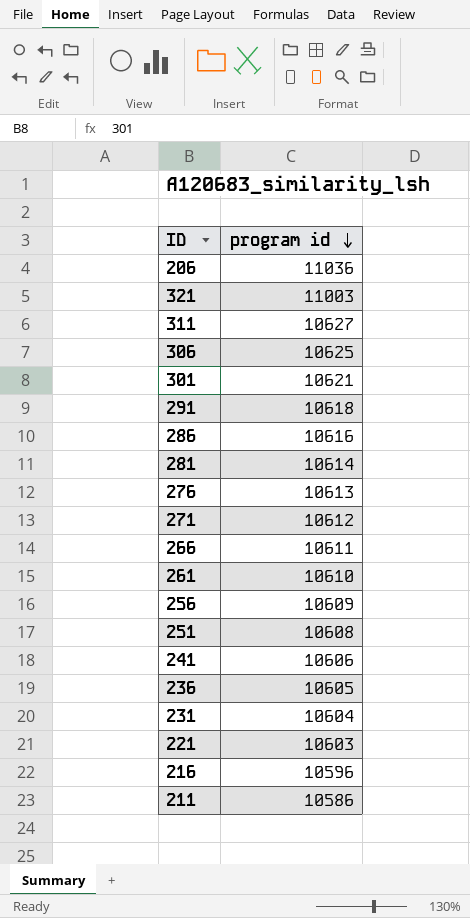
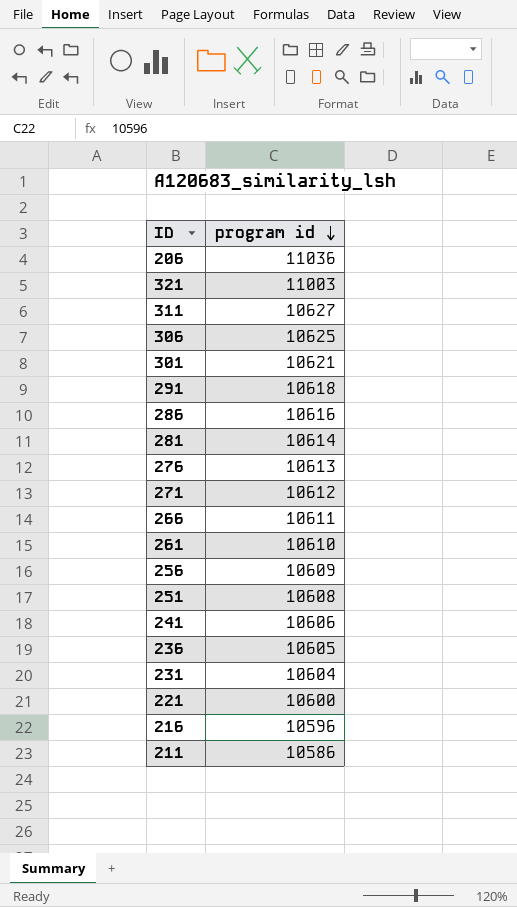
221 | program id: 10603 -> 10600

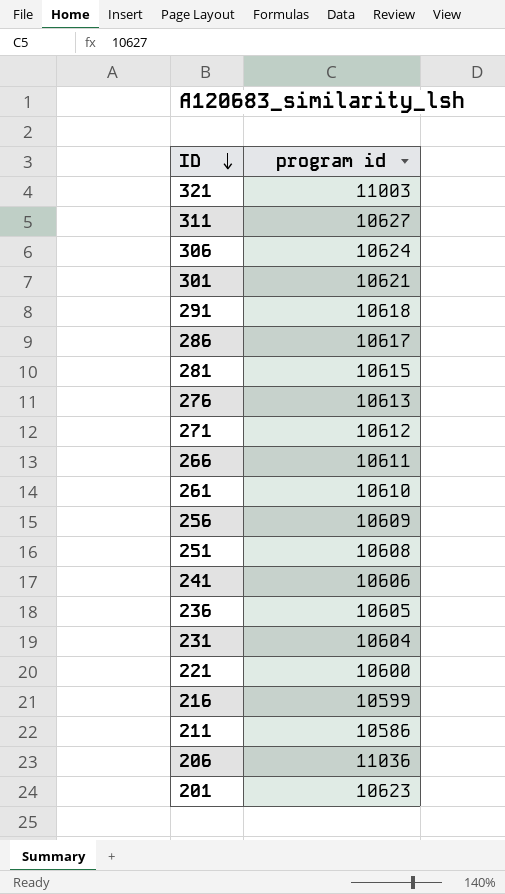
row order: program id descending -> ID descending
306 | program id: 10625 -> 10624
286 | program id: 10616 -> 10617
281 | program id: 10614 -> 10615
216 | program id: 10596 -> 10599
row 201: none -> 10623

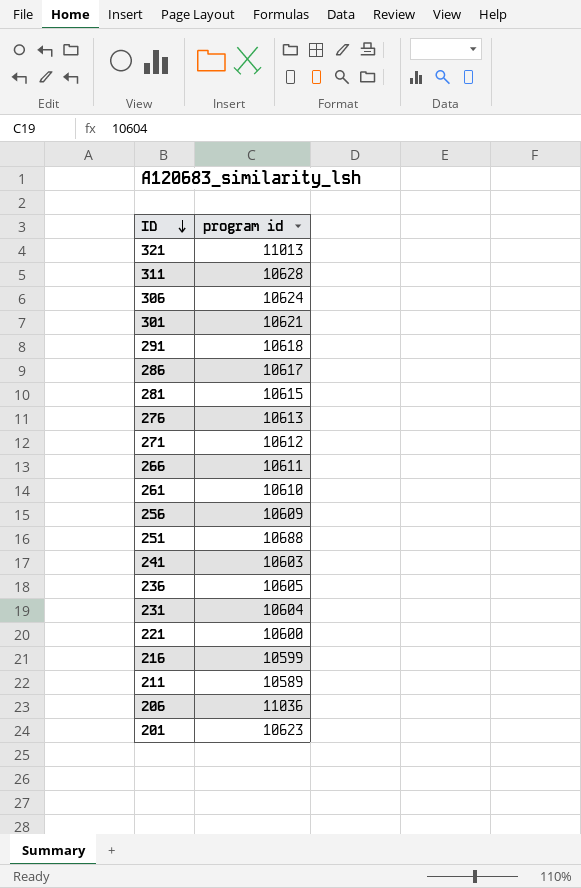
321 | program id: 11003 -> 11013
311 | program id: 10627 -> 10628
251 | program id: 10608 -> 10688
241 | program id: 10606 -> 10603
211 | program id: 10586 -> 10589

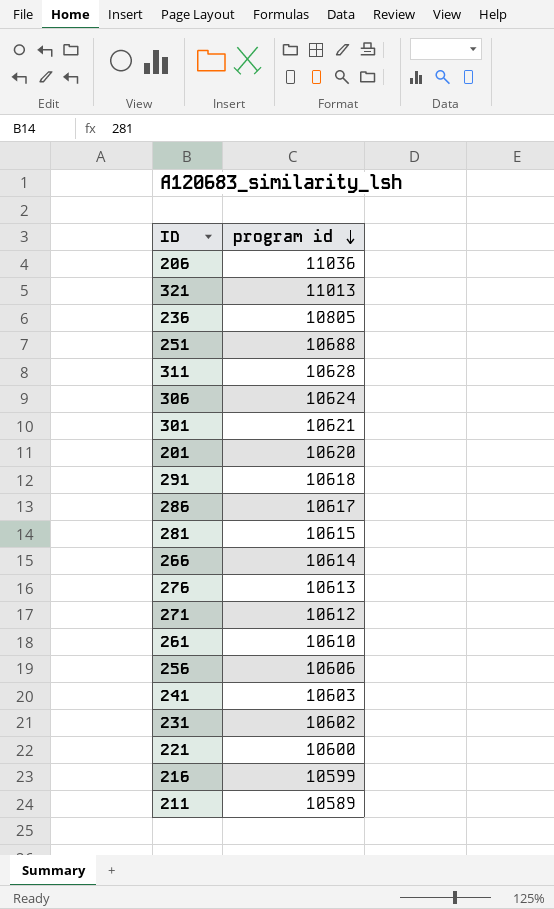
row order: ID descending -> program id descending
236 | program id: 10605 -> 10805
201 | program id: 10623 -> 10620
266 | program id: 10611 -> 10614
256 | program id: 10609 -> 10606
231 | program id: 10604 -> 10602

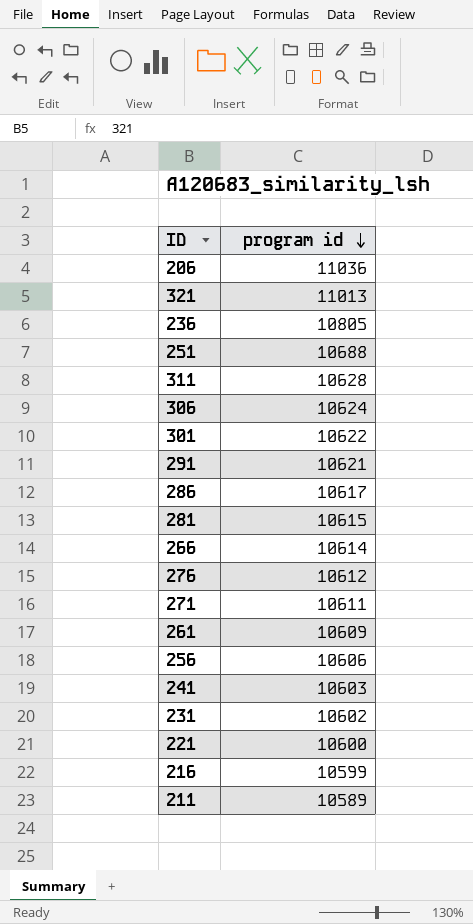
row 201: 10620 -> none
301 | program id: 10621 -> 10622
291 | program id: 10618 -> 10621
276 | program id: 10613 -> 10612
271 | program id: 10612 -> 10611
261 | program id: 10610 -> 10609

